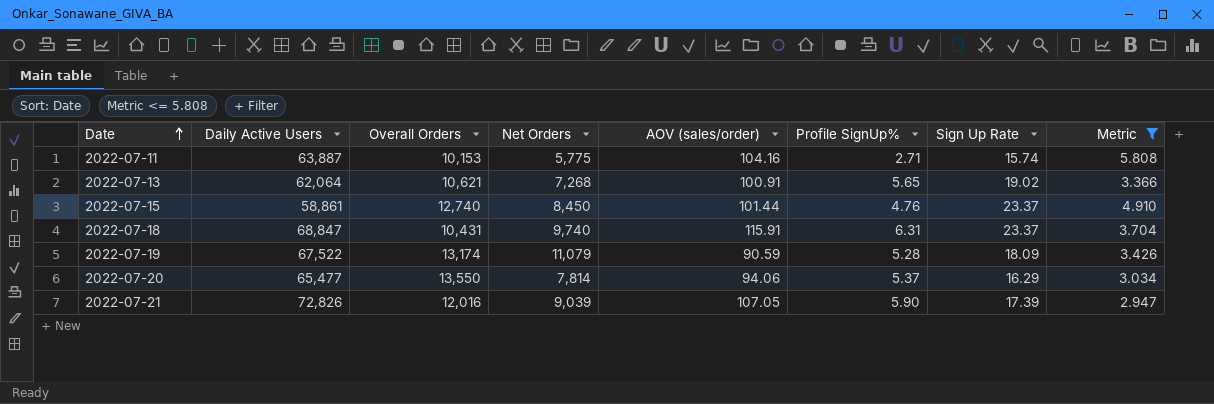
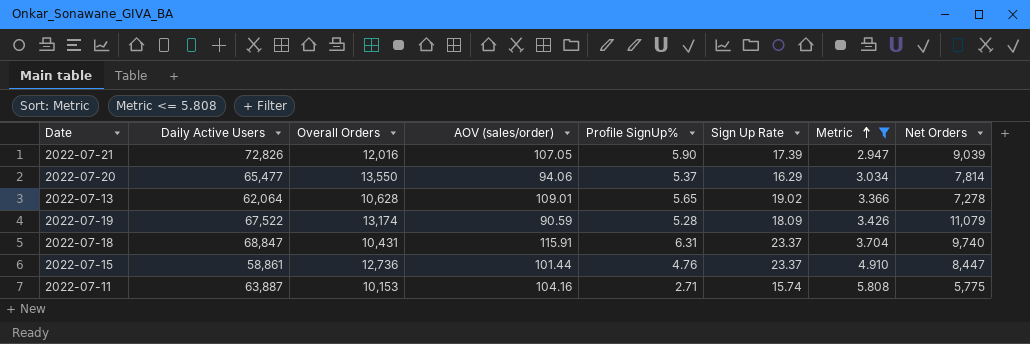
row order: Date ascending -> Metric ascending
column Net Orders | position: 4 -> 8
2022-07-13 | Overall Orders: 10,621 -> 10,628
2022-07-13 | AOV (sales/order): 100.91 -> 109.01
2022-07-13 | Net Orders: 7,268 -> 7,278
2022-07-15 | Overall Orders: 12,740 -> 12,736
2022-07-15 | Net Orders: 8,450 -> 8,447

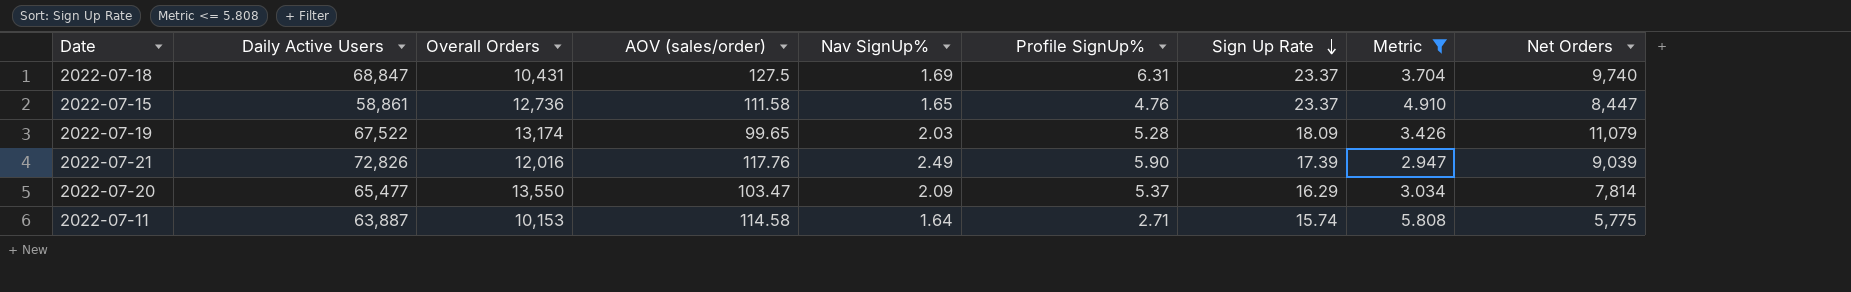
row order: Metric ascending -> Sign Up Rate descending
column Nav SignUp% | position: none -> 5
row 2022-07-13: 62,064 | 10,628 | 109.01 | 5.65 | 19.02 | 3.366 | 7,278 -> none
2022-07-18 | AOV (sales/order): 115.91 -> 127.5
2022-07-15 | AOV (sales/order): 101.44 -> 111.58
2022-07-19 | AOV (sales/order): 90.59 -> 99.65
2022-07-21 | AOV (sales/order): 107.05 -> 117.76
2022-07-20 | AOV (sales/order): 94.06 -> 103.47
2022-07-11 | AOV (sales/order): 104.16 -> 114.58

